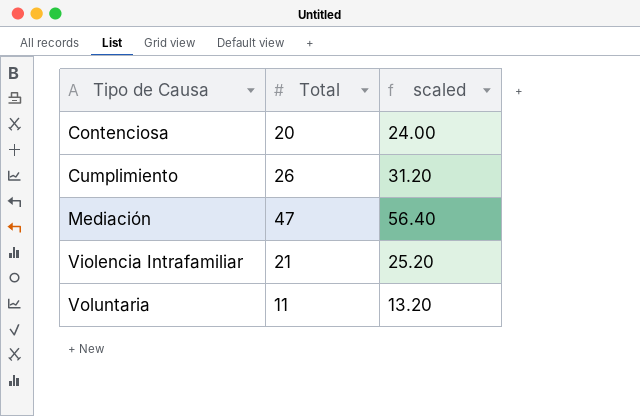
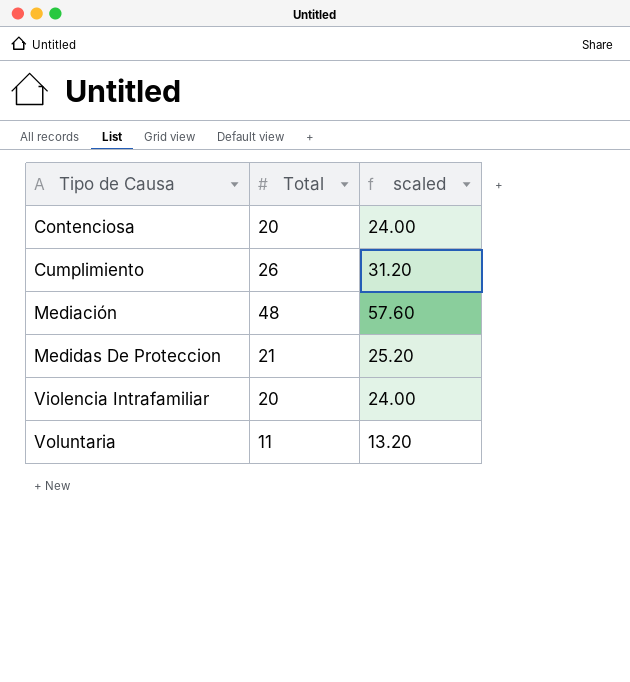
Mediación | Total: 47 -> 48
Mediación | scaled: 56.40 -> 57.60
row Medidas De Proteccion: none -> 21 | 25.20
Violencia Intrafamiliar | Total: 21 -> 20
Violencia Intrafamiliar | scaled: 25.20 -> 24.00

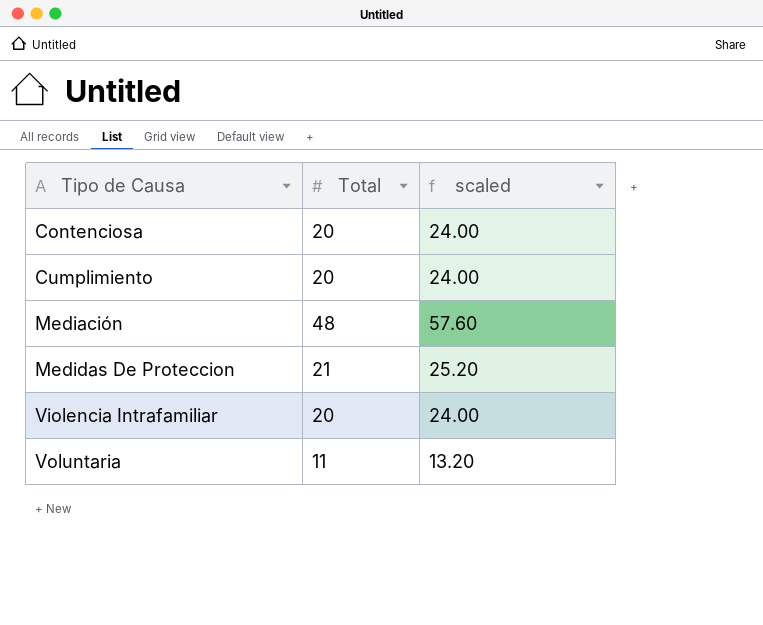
Cumplimiento | Total: 26 -> 20
Cumplimiento | scaled: 31.20 -> 24.00

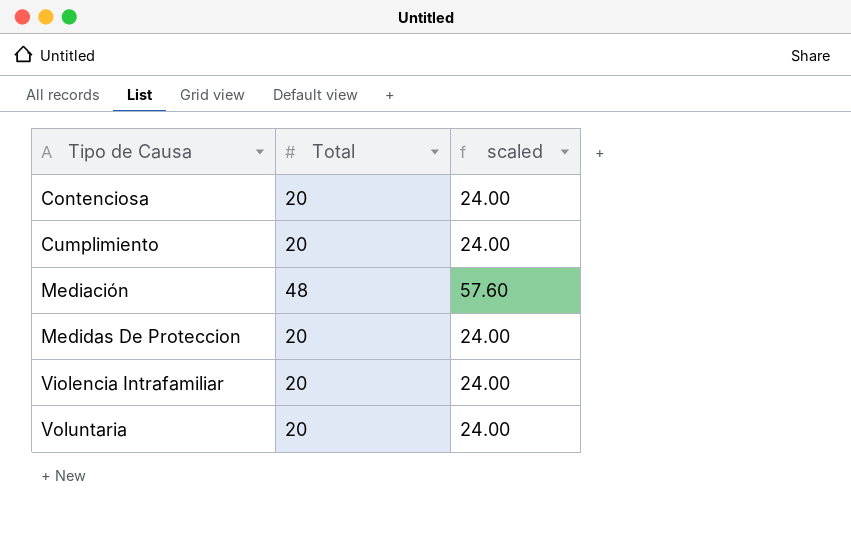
Medidas De Proteccion | Total: 21 -> 20
Medidas De Proteccion | scaled: 25.20 -> 24.00
Voluntaria | Total: 11 -> 20
Voluntaria | scaled: 13.20 -> 24.00

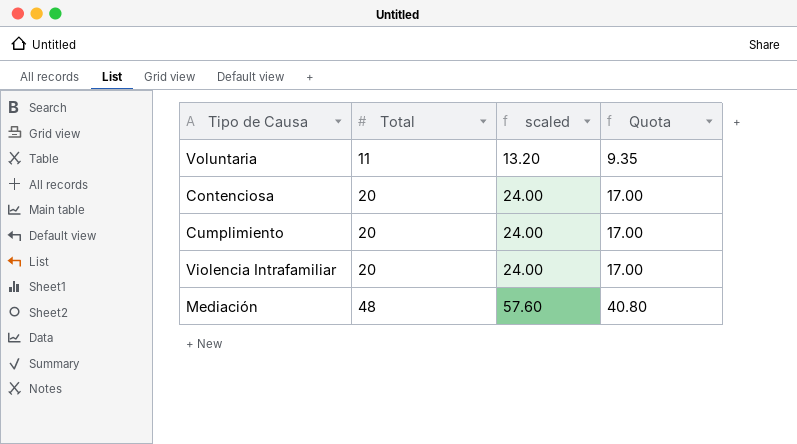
row order: Tipo de Causa ascending -> Total ascending
column Quota | formula: none -> [Total] * 0.85
row Medidas De Proteccion: 20 | 24.00 -> none
Voluntaria | Total: 20 -> 11
Voluntaria | scaled: 24.00 -> 13.20

